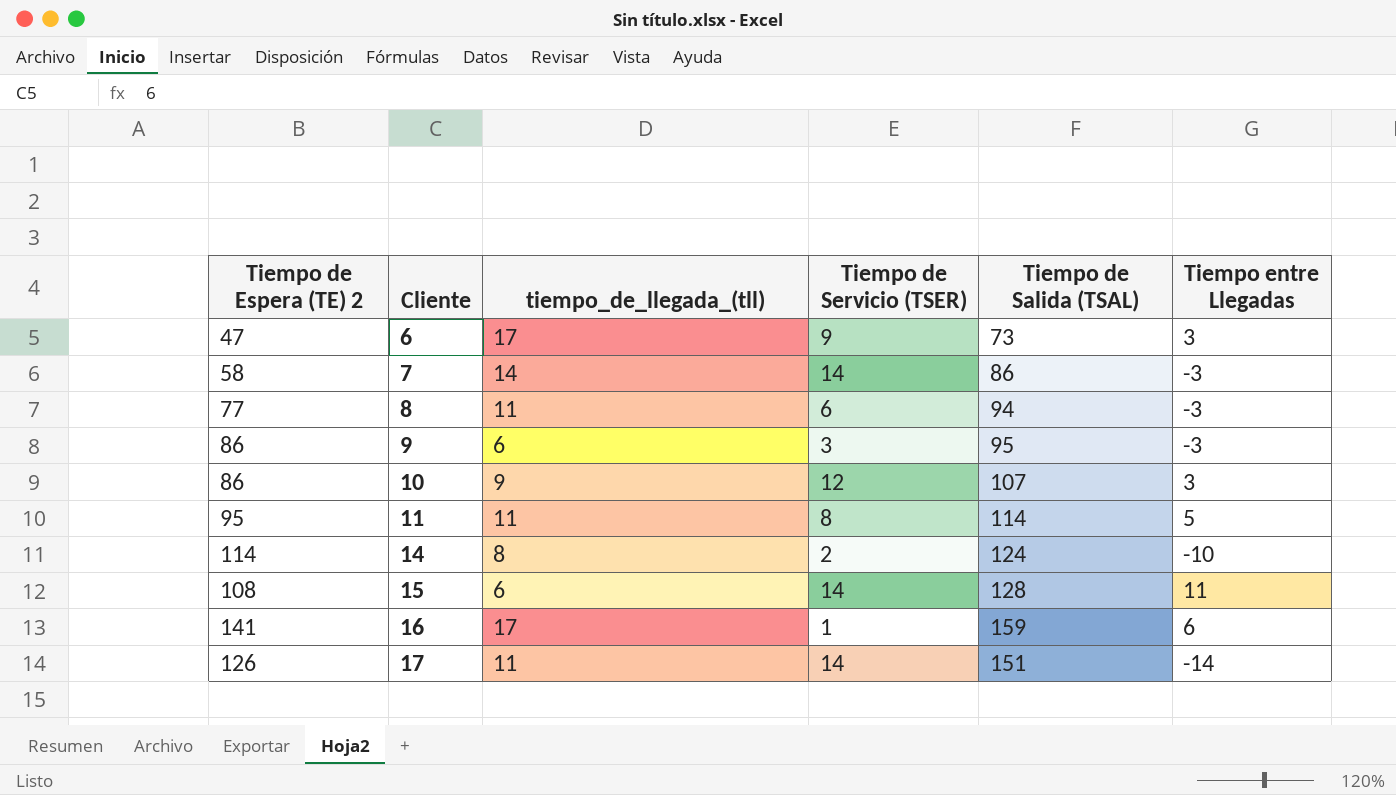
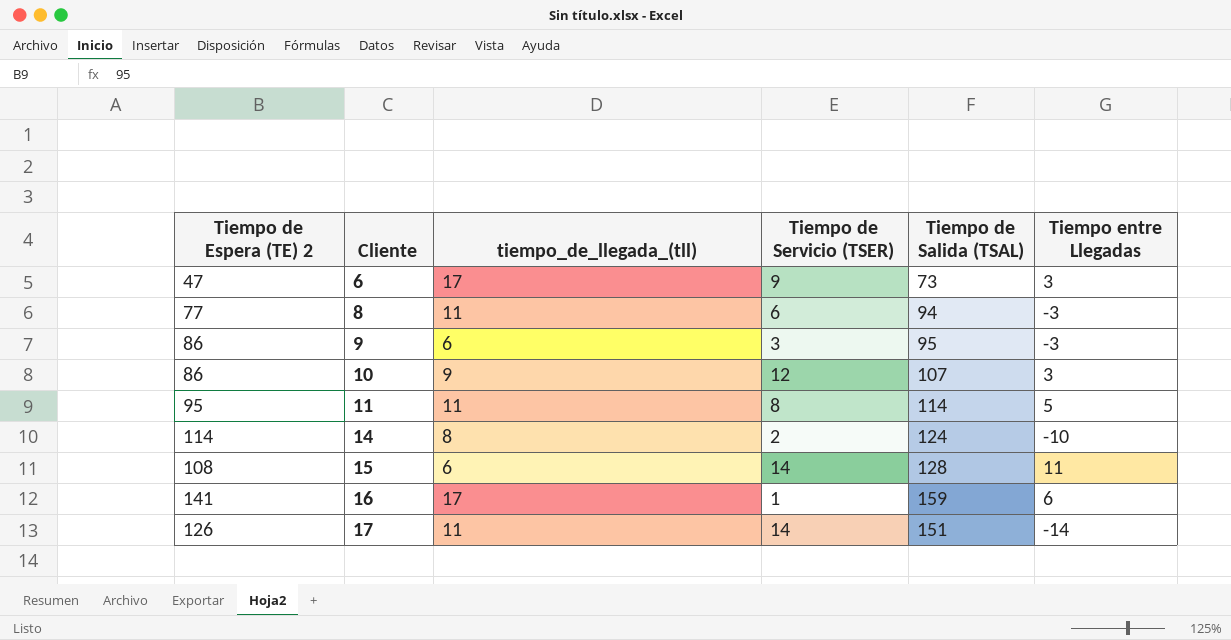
row 7: 58 | 14 | 14 | 86 | -3 -> none

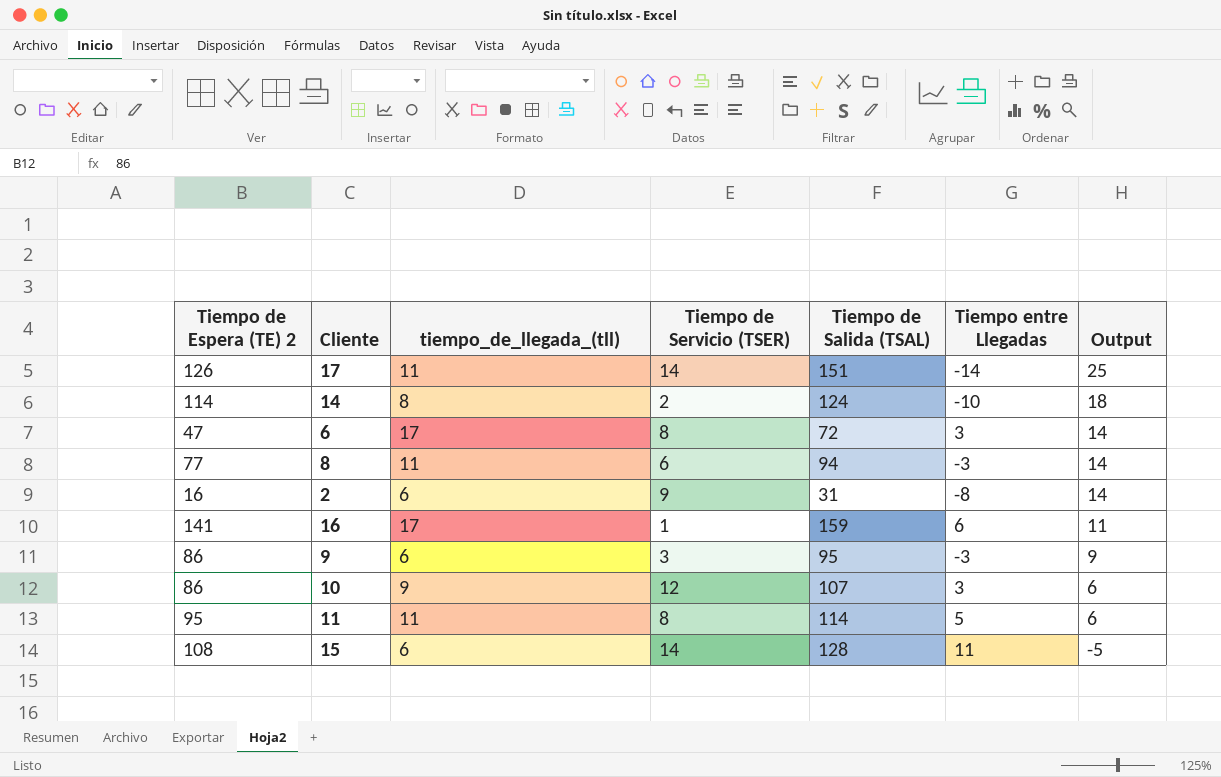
row order: Cliente ascending -> Output descending
column Output | formula: none -> [tiempo_de_llegada_(tll)] - [Tiempo entre Llegadas]
6 | Tiempo de Servicio (TSER): 9 -> 8
6 | Tiempo de Salida (TSAL): 73 -> 72
row 2: none -> 16 | 6 | 9 | 31 | -8 | 14

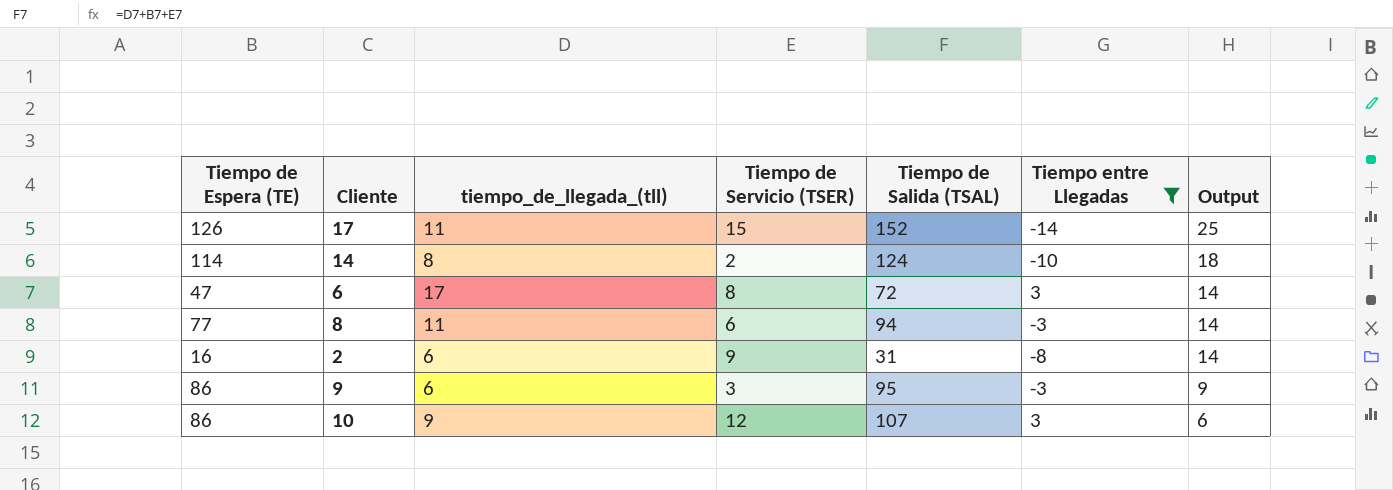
filter: none -> Tiempo entre Llegadas <= 3
column name: Tiempo de Espera (TE) 2 -> Tiempo de Espera (TE)
17 | Tiempo de Servicio (TSER): 14 -> 15
17 | Tiempo de Salida (TSAL): 151 -> 152

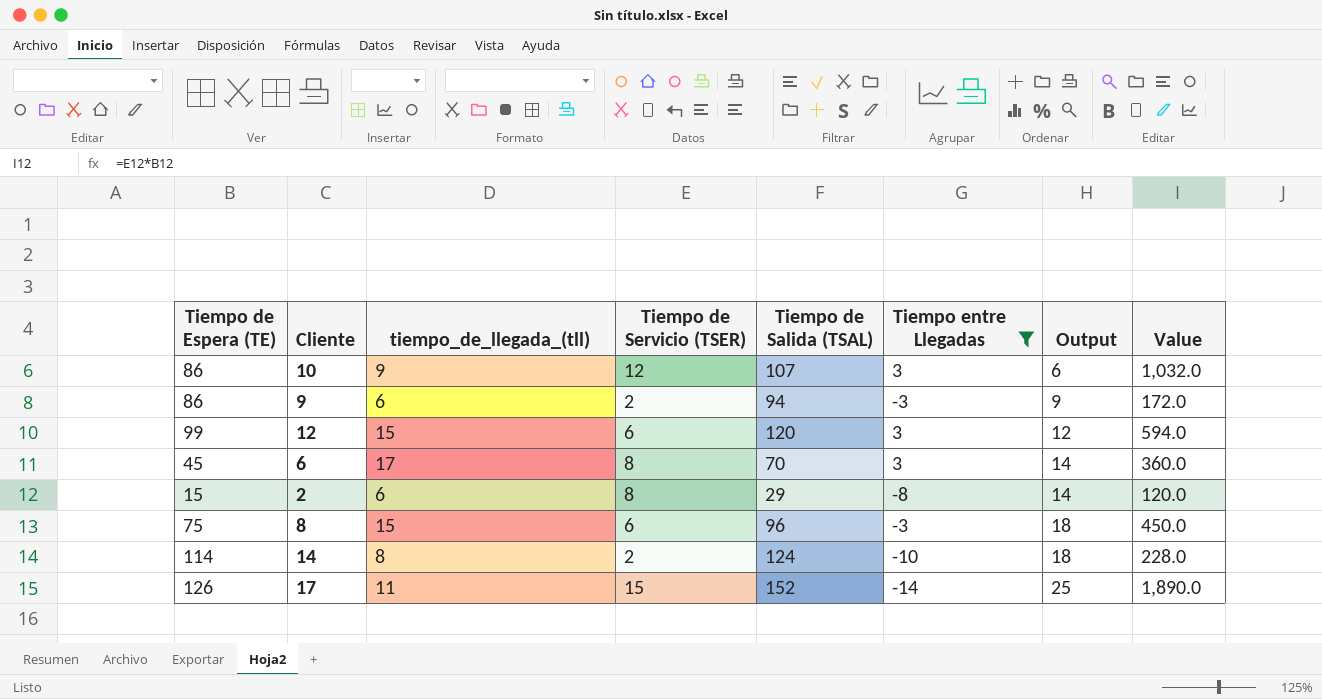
row order: Output descending -> Output ascending
column Value | formula: none -> [Tiempo de Espera (TE)] * [Tiempo de Servicio (TSER)]
9 | Tiempo de Servicio (TSER): 3 -> 2
9 | Tiempo de Salida (TSAL): 95 -> 94
row 12: none -> 99 | 15 | 6 | 120 | 3 | 12 | 594.0
6 | Tiempo de Espera (TE): 47 -> 45
6 | Tiempo de Salida (TSAL): 72 -> 70
2 | Tiempo de Espera (TE): 16 -> 15
2 | Tiempo de Servicio (TSER): 9 -> 8
2 | Tiempo de Salida (TSAL): 31 -> 29
8 | Tiempo de Espera (TE): 77 -> 75
8 | tiempo_de_llegada_(tll): 11 -> 15
8 | Tiempo de Salida (TSAL): 94 -> 96
8 | Output: 14 -> 18

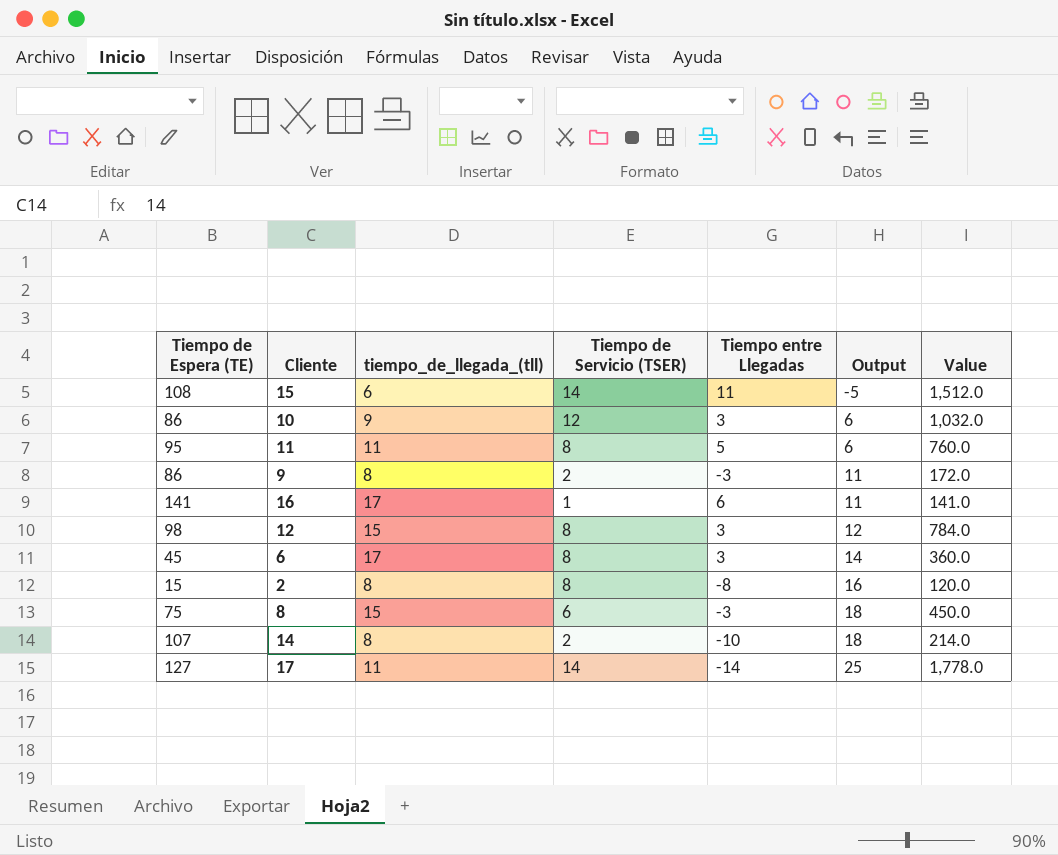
filter: Tiempo entre Llegadas <= 3 -> none
column Tiempo de Salida (TSAL) | formula: [Tiempo de Espera (TE)] + [tiempo_de_llegada_(tll)] + [Tiempo de Servicio (TSER)] -> none
9 | tiempo_de_llegada_(tll): 6 -> 8
9 | Output: 9 -> 11
12 | Tiempo de Espera (TE): 99 -> 98
12 | Tiempo de Servicio (TSER): 6 -> 8
12 | Value: 594.0 -> 784.0
2 | tiempo_de_llegada_(tll): 6 -> 8
2 | Output: 14 -> 16
14 | Tiempo de Espera (TE): 114 -> 107
14 | Value: 228.0 -> 214.0
17 | Tiempo de Espera (TE): 126 -> 127
17 | Tiempo de Servicio (TSER): 15 -> 14
17 | Value: 1,890.0 -> 1,778.0

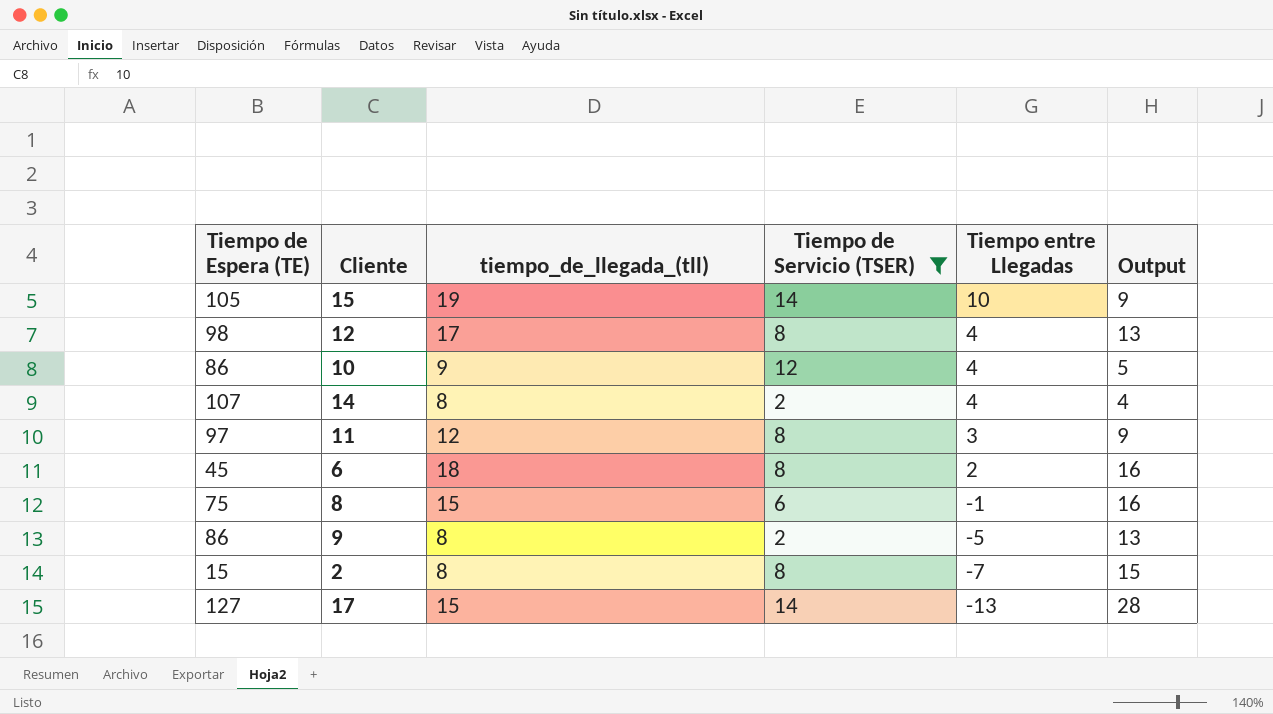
filter: none -> Tiempo de Servicio (TSER) != 1
row order: Output ascending -> Tiempo entre Llegadas descending
column Value | formula: [Tiempo de Espera (TE)] * [Tiempo de Servicio (TSER)] -> none
15 | Tiempo de Espera (TE): 108 -> 105
15 | tiempo_de_llegada_(tll): 6 -> 19
15 | Tiempo entre Llegadas: 11 -> 10
15 | Output: -5 -> 9
12 | tiempo_de_llegada_(tll): 15 -> 17
12 | Tiempo entre Llegadas: 3 -> 4
12 | Output: 12 -> 13
10 | Tiempo entre Llegadas: 3 -> 4
10 | Output: 6 -> 5
14 | Tiempo entre Llegadas: -10 -> 4
14 | Output: 18 -> 4
11 | Tiempo de Espera (TE): 95 -> 97
11 | tiempo_de_llegada_(tll): 11 -> 12
11 | Tiempo entre Llegadas: 5 -> 3
11 | Output: 6 -> 9
6 | tiempo_de_llegada_(tll): 17 -> 18
6 | Tiempo entre Llegadas: 3 -> 2
6 | Output: 14 -> 16
8 | Tiempo entre Llegadas: -3 -> -1
8 | Output: 18 -> 16
9 | Tiempo entre Llegadas: -3 -> -5
9 | Output: 11 -> 13
2 | Tiempo entre Llegadas: -8 -> -7
2 | Output: 16 -> 15
17 | tiempo_de_llegada_(tll): 11 -> 15
17 | Tiempo entre Llegadas: -14 -> -13
17 | Output: 25 -> 28

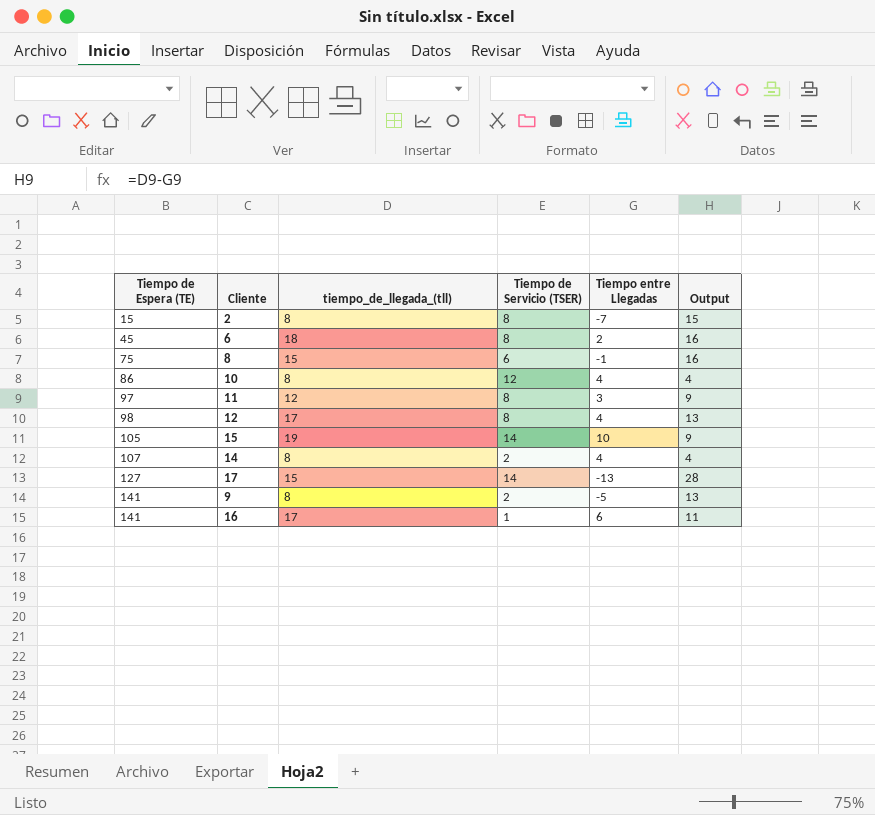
filter: Tiempo de Servicio (TSER) != 1 -> none
row order: Tiempo entre Llegadas descending -> Tiempo de Espera (TE) ascending
10 | tiempo_de_llegada_(tll): 9 -> 8
10 | Output: 5 -> 4
9 | Tiempo de Espera (TE): 86 -> 141

